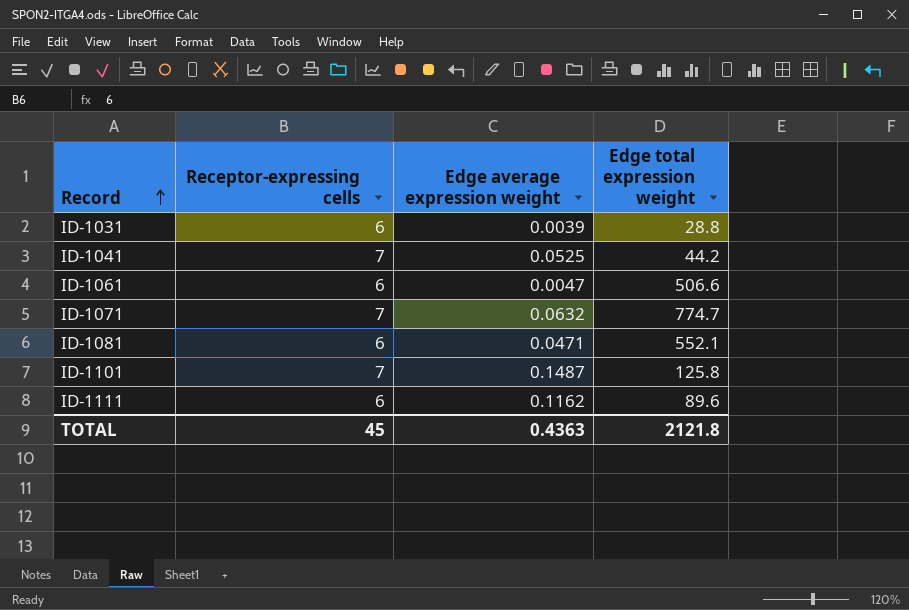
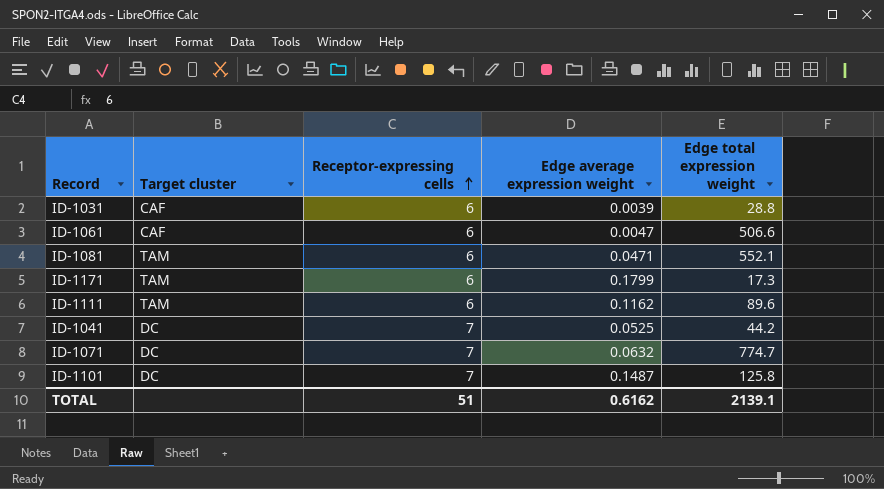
row order: Record ascending -> Receptor-expressing cells ascending
column Target cluster | position: none -> 2
row ID-1171: none -> TAM | 6 | 0.1799 | 17.3
TOTAL | Receptor-expressing cells: 45 -> 51
TOTAL | Edge average expression weight: 0.4363 -> 0.6162
TOTAL | Edge total expression weight: 2121.8 -> 2139.1

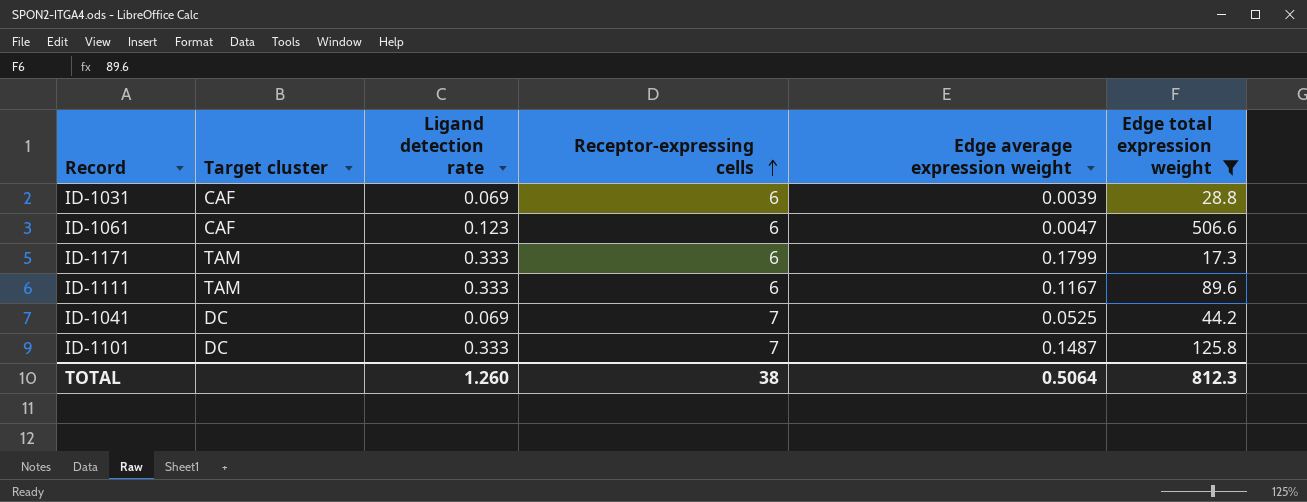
filter: none -> Edge total expression weight <= 506.6
column Ligand detection rate | position: none -> 3
ID-1111 | Edge average expression weight: 0.1162 -> 0.1167
TOTAL | Receptor-expressing cells: 51 -> 38
TOTAL | Edge average expression weight: 0.6162 -> 0.5064
TOTAL | Edge total expression weight: 2139.1 -> 812.3

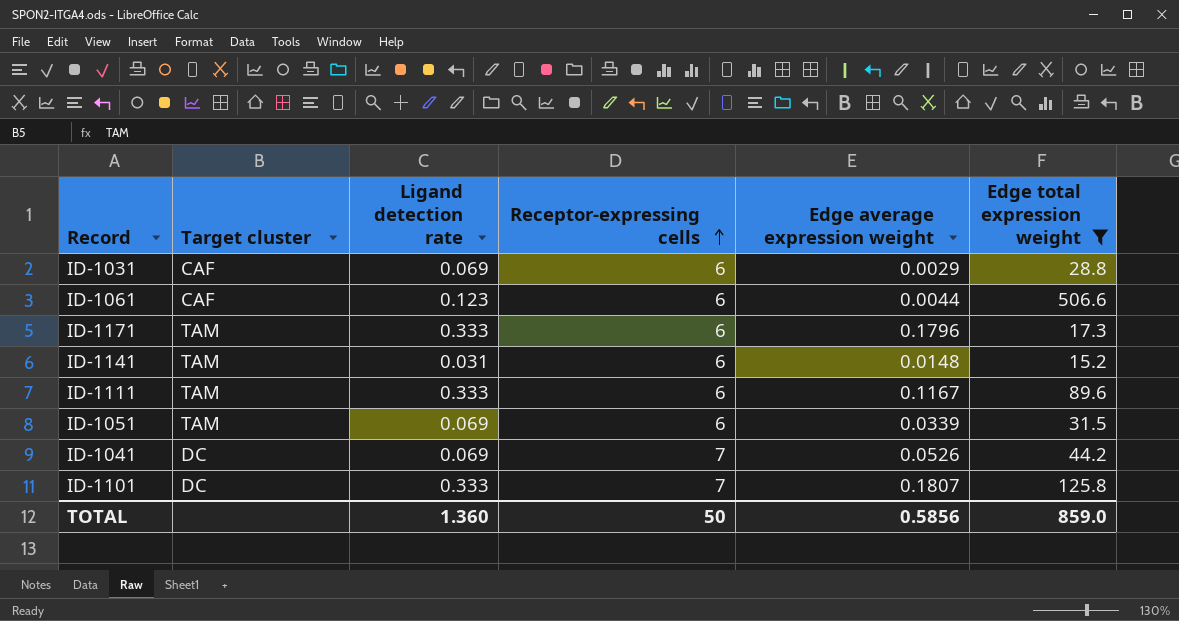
ID-1031 | Edge average expression weight: 0.0039 -> 0.0029
ID-1061 | Edge average expression weight: 0.0047 -> 0.0044
ID-1171 | Edge average expression weight: 0.1799 -> 0.1796
row ID-1141: none -> TAM | 0.031 | 6 | 0.0148 | 15.2
row ID-1051: none -> TAM | 0.069 | 6 | 0.0339 | 31.5
ID-1041 | Edge average expression weight: 0.0525 -> 0.0526
ID-1101 | Edge average expression weight: 0.1487 -> 0.1807
TOTAL | Ligand detection rate: 1.260 -> 1.360
TOTAL | Receptor-expressing cells: 38 -> 50
TOTAL | Edge average expression weight: 0.5064 -> 0.5856
TOTAL | Edge total expression weight: 812.3 -> 859.0

